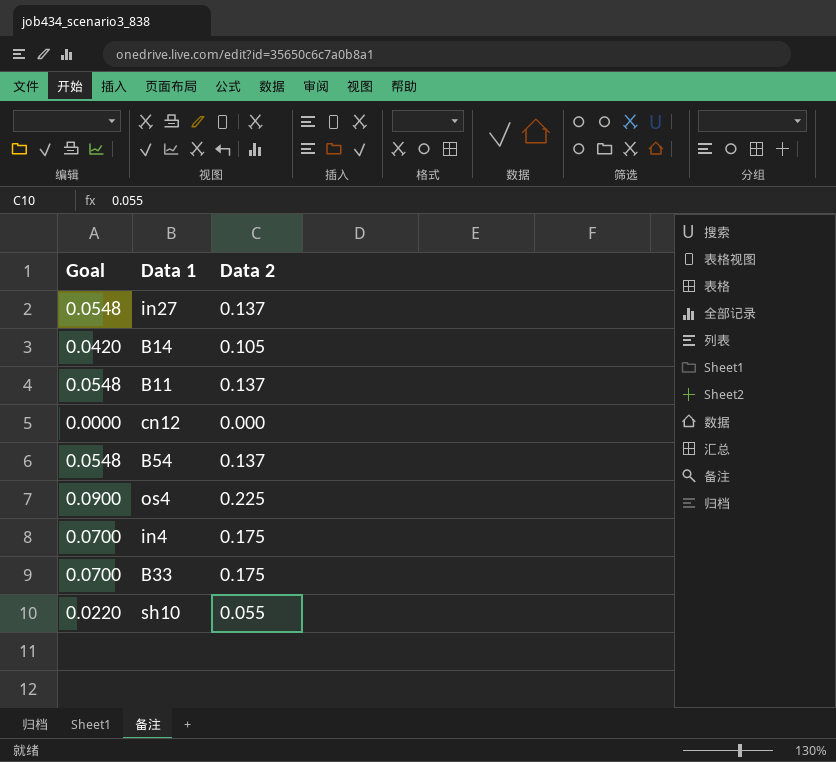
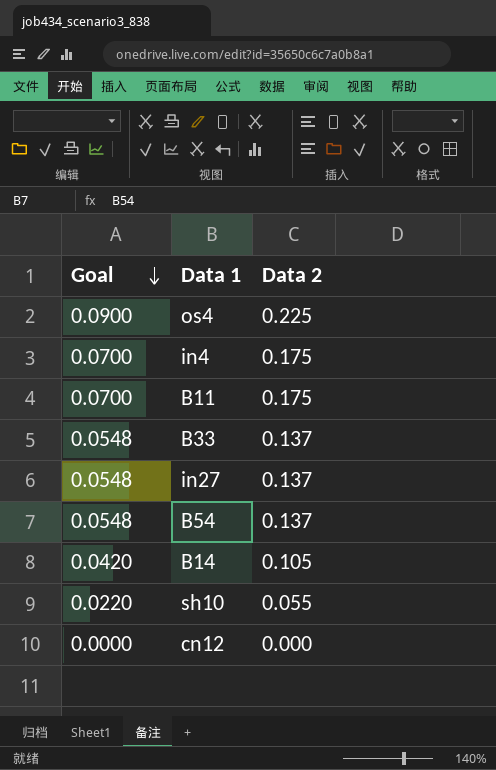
row order: none -> Goal descending
B11 | Goal: 0.0548 -> 0.0700
B11 | Data 2: 0.137 -> 0.175
B33 | Goal: 0.0700 -> 0.0548
B33 | Data 2: 0.175 -> 0.137

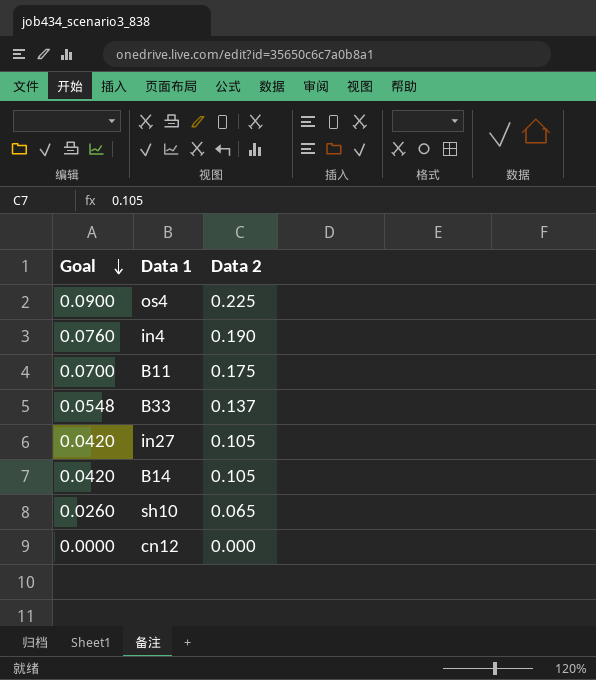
row B54: 0.0548 | 0.137 -> none
in4 | Goal: 0.0700 -> 0.0760
in4 | Data 2: 0.175 -> 0.190
in27 | Goal: 0.0548 -> 0.0420
in27 | Data 2: 0.137 -> 0.105
sh10 | Goal: 0.0220 -> 0.0260
sh10 | Data 2: 0.055 -> 0.065

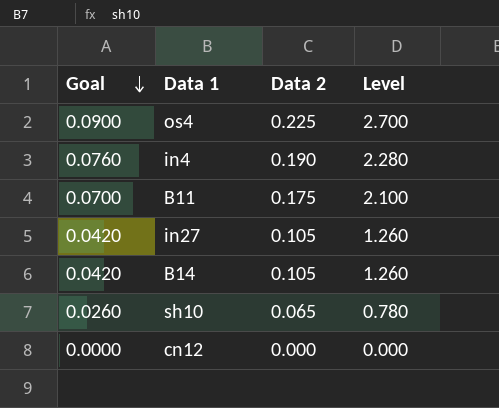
column Level | formula: none -> [Data 2] * 12
row B33: 0.0548 | 0.137 -> none

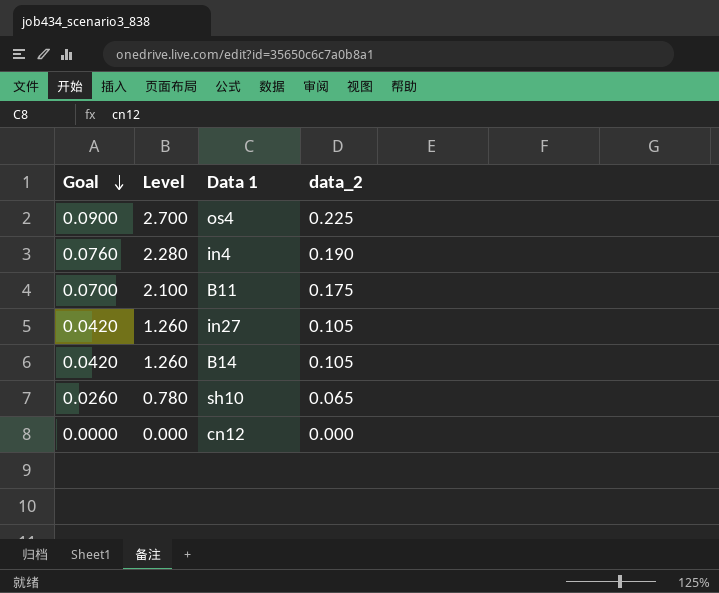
column Level | position: 4 -> 2
column name: Data 2 -> data_2

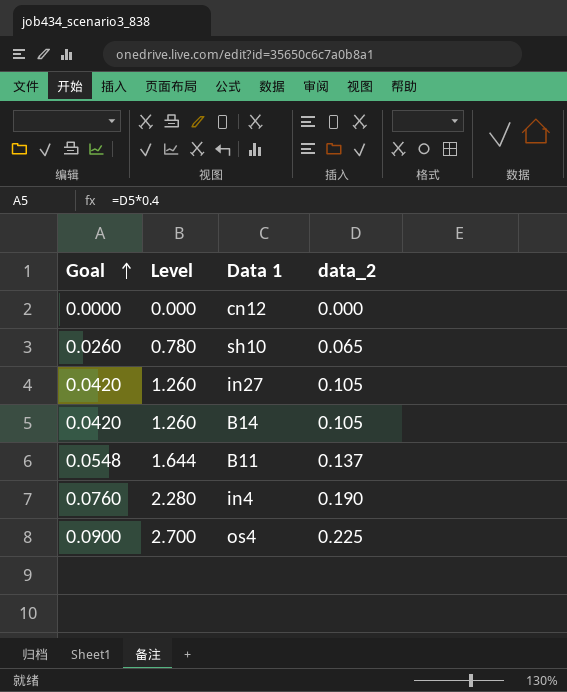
row order: Goal descending -> Goal ascending
B11 | Goal: 0.0700 -> 0.0548
B11 | Level: 2.100 -> 1.644
B11 | data_2: 0.175 -> 0.137

